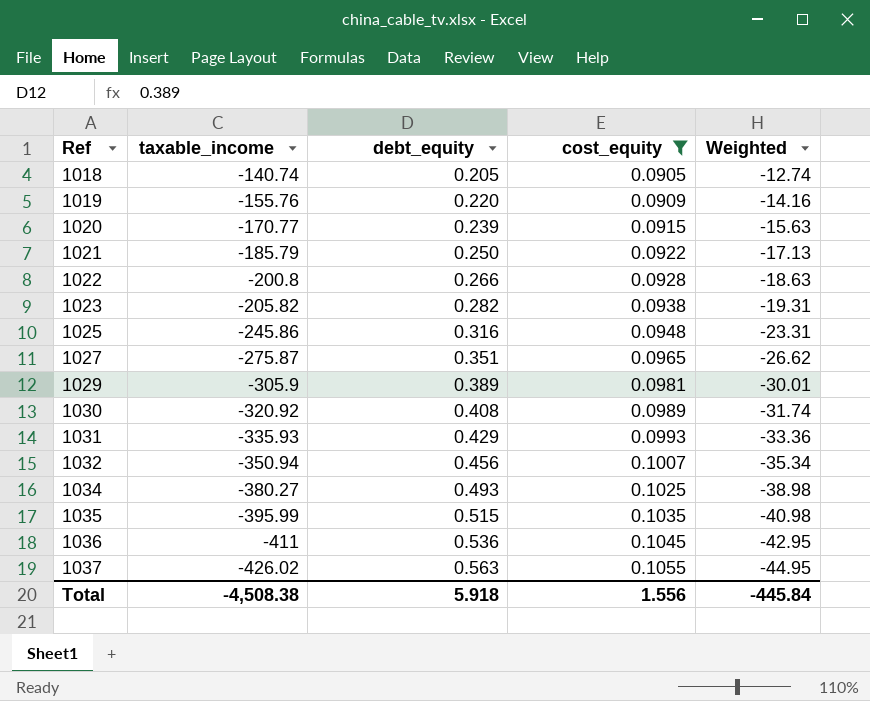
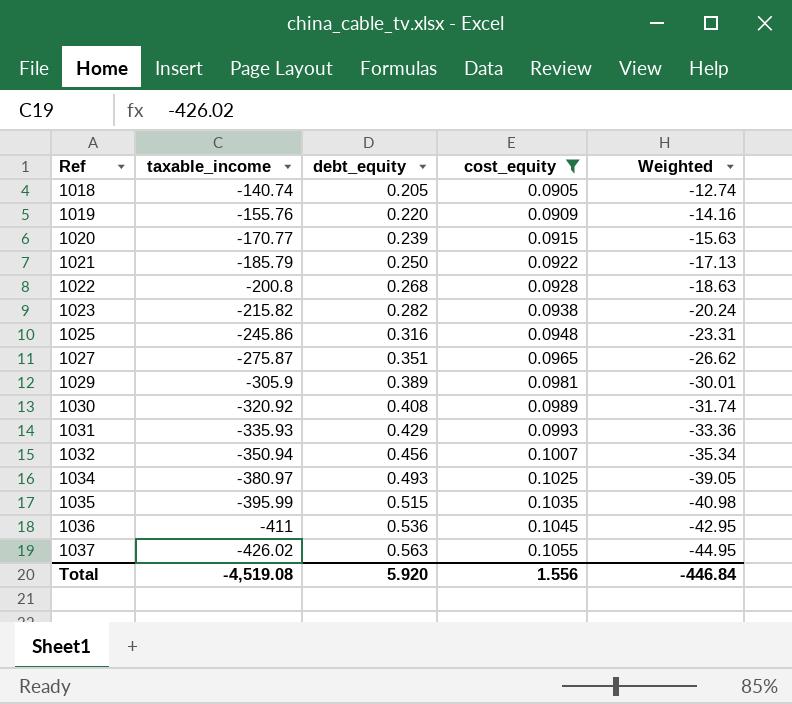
1022 | debt_equity: 0.266 -> 0.268
1023 | taxable_income: -205.82 -> -215.82
1023 | Weighted: -19.31 -> -20.24
1034 | taxable_income: -380.27 -> -380.97
1034 | Weighted: -38.98 -> -39.05
Total | taxable_income: -4,508.38 -> -4,519.08
Total | debt_equity: 5.918 -> 5.920
Total | Weighted: -445.84 -> -446.84

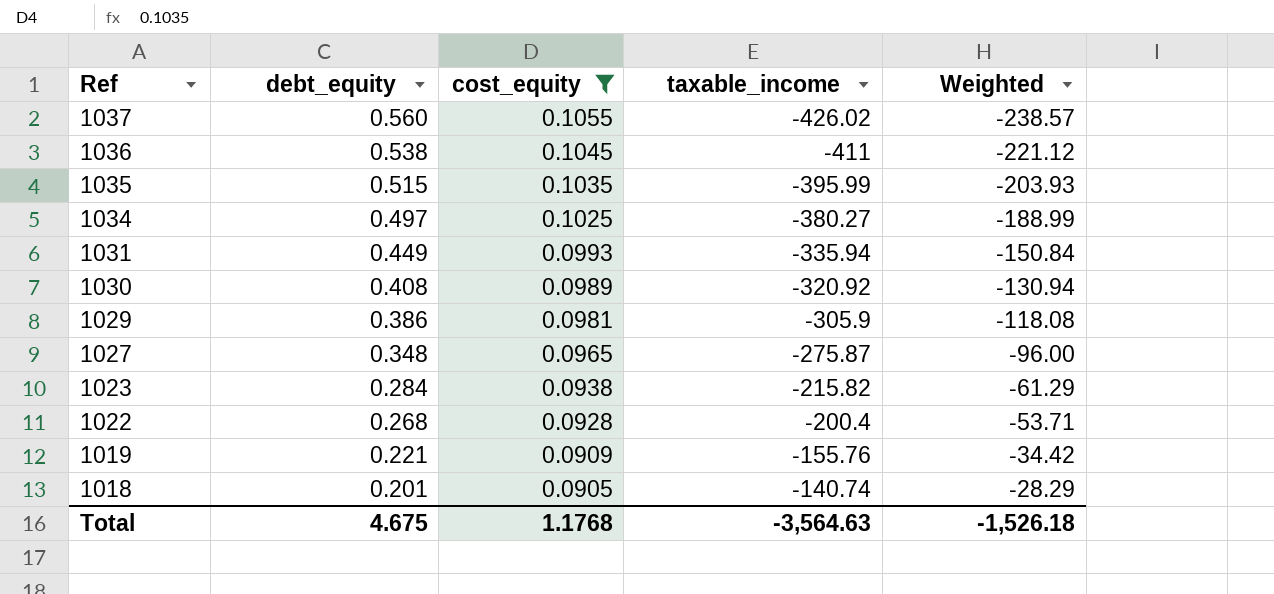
row order: Ref ascending -> Ref descending
column taxable_income | position: 2 -> 4
column Weighted | formula: [taxable_income] * [cost_equity] -> [debt_equity] * [taxable_income]
row 1020: -170.77 | 0.239 | 0.0915 | -15.63 -> none
row 1021: -185.79 | 0.250 | 0.0922 | -17.13 -> none
row 1025: -245.86 | 0.316 | 0.0948 | -23.31 -> none
row 1032: -350.94 | 0.456 | 0.1007 | -35.34 -> none
1037 | debt_equity: 0.563 -> 0.560
1036 | debt_equity: 0.536 -> 0.538
1034 | debt_equity: 0.493 -> 0.497
1034 | taxable_income: -380.97 -> -380.27
1031 | debt_equity: 0.429 -> 0.449
1031 | taxable_income: -335.93 -> -335.94
1029 | debt_equity: 0.389 -> 0.386
1027 | debt_equity: 0.351 -> 0.348
1023 | debt_equity: 0.282 -> 0.284
1022 | taxable_income: -200.8 -> -200.4
1019 | debt_equity: 0.220 -> 0.221
1018 | debt_equity: 0.205 -> 0.201
Total | debt_equity: 5.920 -> 4.675
Total | cost_equity: 1.556 -> 1.1768
Total | taxable_income: -4,519.08 -> -3,564.63
Total | Weighted: -446.84 -> -1,526.18

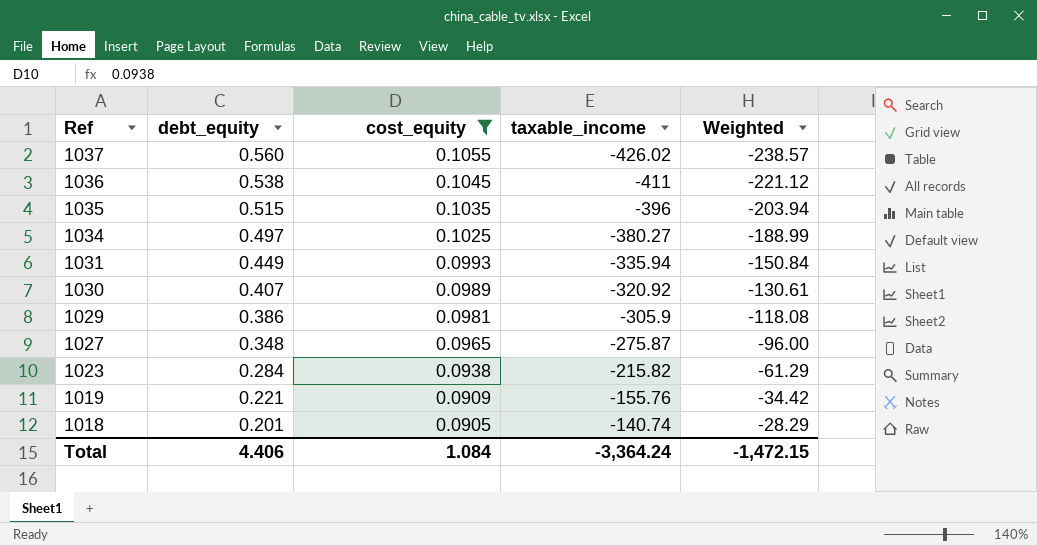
row 1022: 0.268 | 0.0928 | -200.4 | -53.71 -> none
1035 | taxable_income: -395.99 -> -396
1035 | Weighted: -203.93 -> -203.94
1030 | debt_equity: 0.408 -> 0.407
1030 | Weighted: -130.94 -> -130.61
Total | debt_equity: 4.675 -> 4.406
Total | cost_equity: 1.1768 -> 1.084
Total | taxable_income: -3,564.63 -> -3,364.24
Total | Weighted: -1,526.18 -> -1,472.15

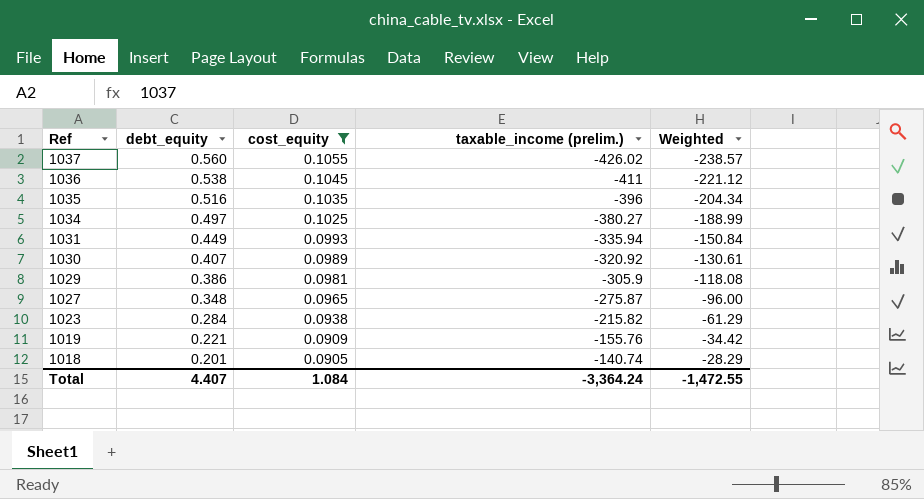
column name: taxable_income -> taxable_income (prelim.)
1035 | debt_equity: 0.515 -> 0.516
1035 | Weighted: -203.94 -> -204.34
Total | debt_equity: 4.406 -> 4.407
Total | Weighted: -1,472.15 -> -1,472.55

